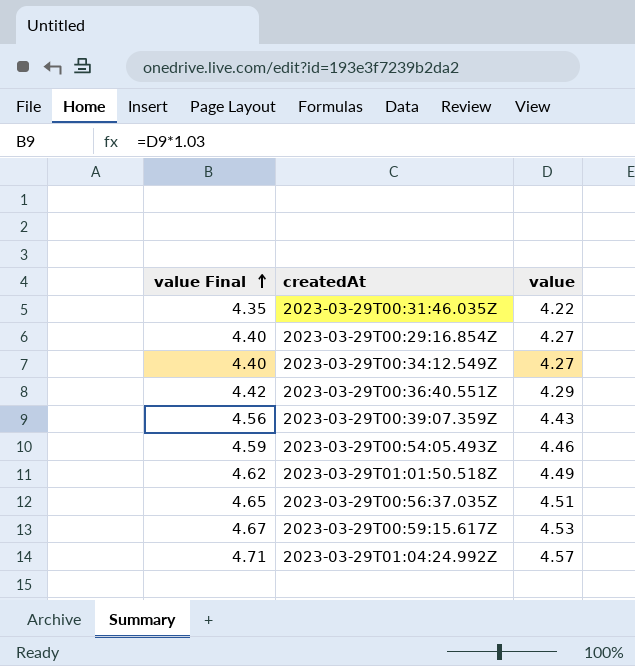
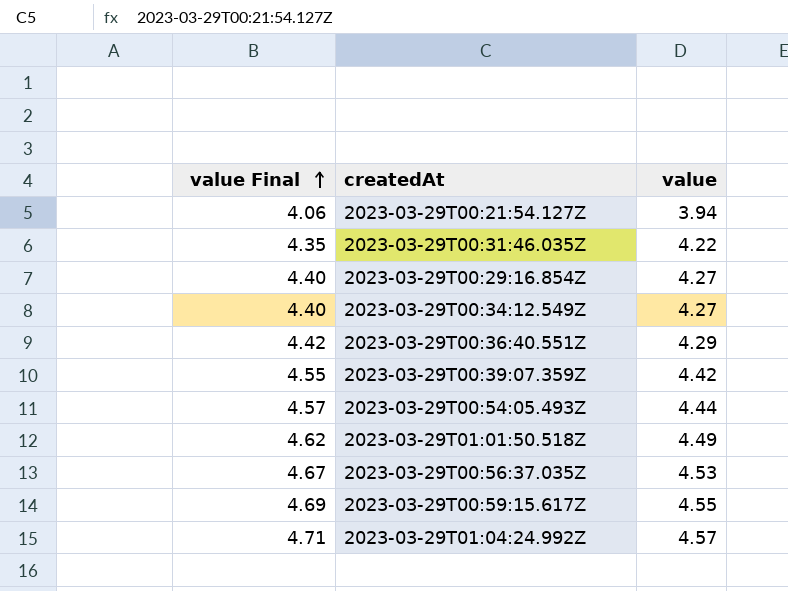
row 2023-03-29T00:21:54.127Z: none -> 4.06 | 3.94
2023-03-29T00:39:07.359Z | value Final: 4.56 -> 4.55
2023-03-29T00:39:07.359Z | value: 4.43 -> 4.42
2023-03-29T00:54:05.493Z | value Final: 4.59 -> 4.57
2023-03-29T00:54:05.493Z | value: 4.46 -> 4.44
2023-03-29T00:56:37.035Z | value Final: 4.65 -> 4.67
2023-03-29T00:56:37.035Z | value: 4.51 -> 4.53
2023-03-29T00:59:15.617Z | value Final: 4.67 -> 4.69
2023-03-29T00:59:15.617Z | value: 4.53 -> 4.55

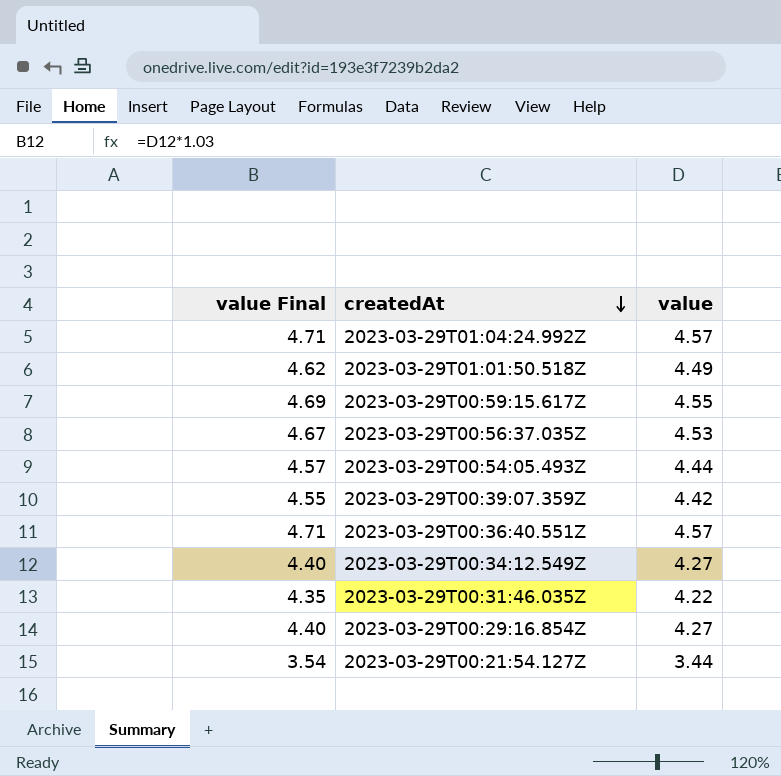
row order: value Final ascending -> createdAt descending
2023-03-29T00:36:40.551Z | value Final: 4.42 -> 4.71
2023-03-29T00:36:40.551Z | value: 4.29 -> 4.57
2023-03-29T00:21:54.127Z | value Final: 4.06 -> 3.54
2023-03-29T00:21:54.127Z | value: 3.94 -> 3.44

